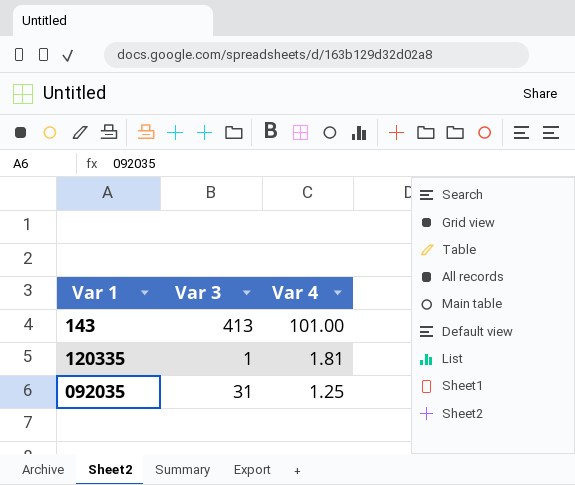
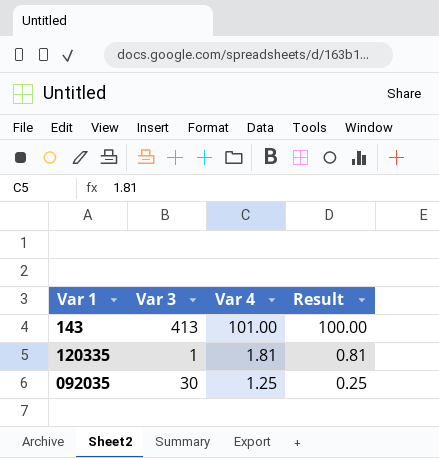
column Result | formula: none -> [Var 4] - 1
092035 | Var 3: 31 -> 30

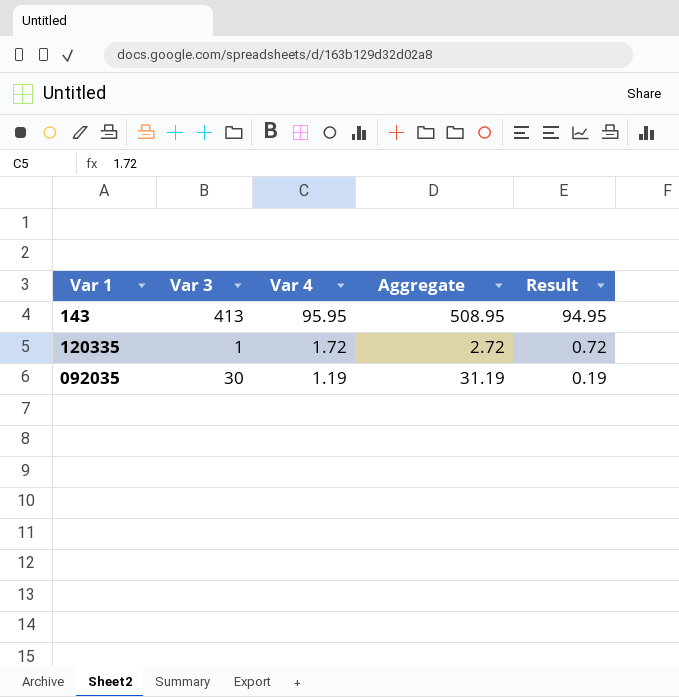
column Aggregate | formula: none -> [Var 3] + [Var 4]
143 | Var 4: 101.00 -> 95.95
143 | Result: 100.00 -> 94.95
120335 | Var 4: 1.81 -> 1.72
120335 | Result: 0.81 -> 0.72
092035 | Var 4: 1.25 -> 1.19
092035 | Result: 0.25 -> 0.19

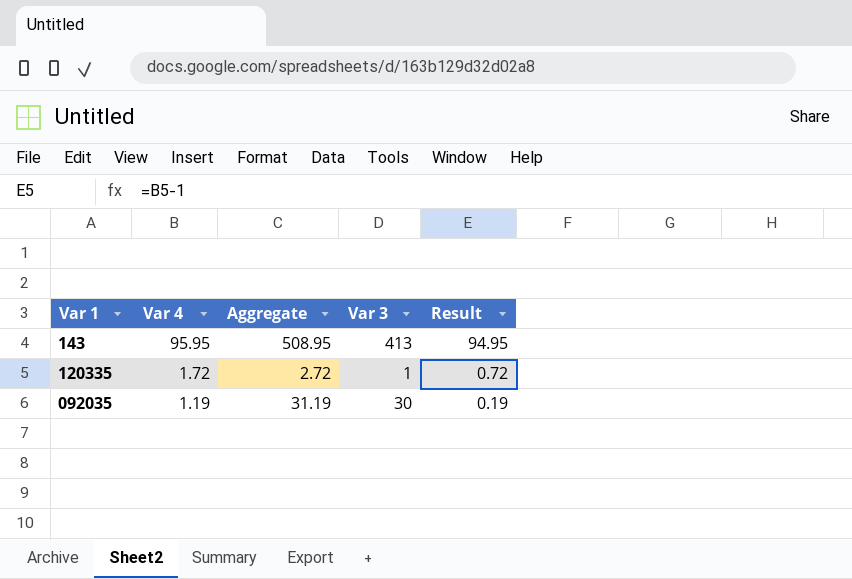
column Var 3 | position: 2 -> 4

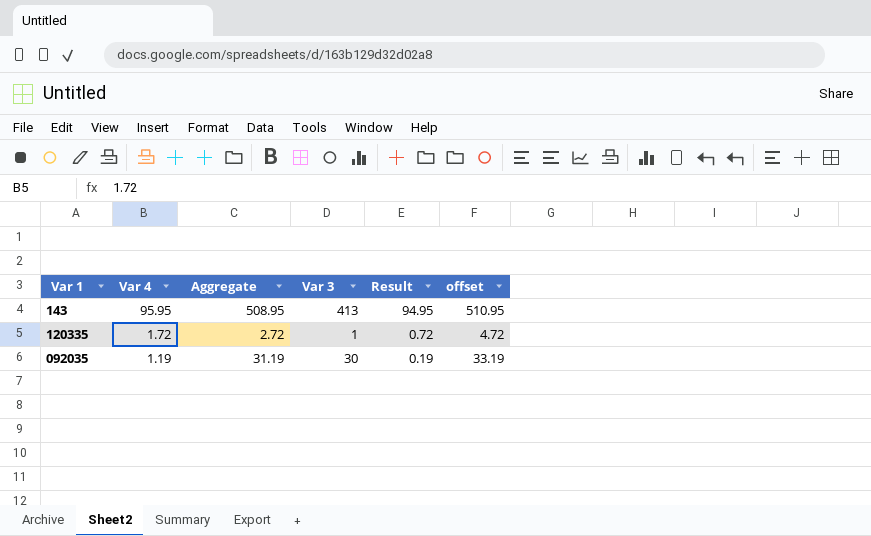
column offset | formula: none -> [Aggregate] + 2

